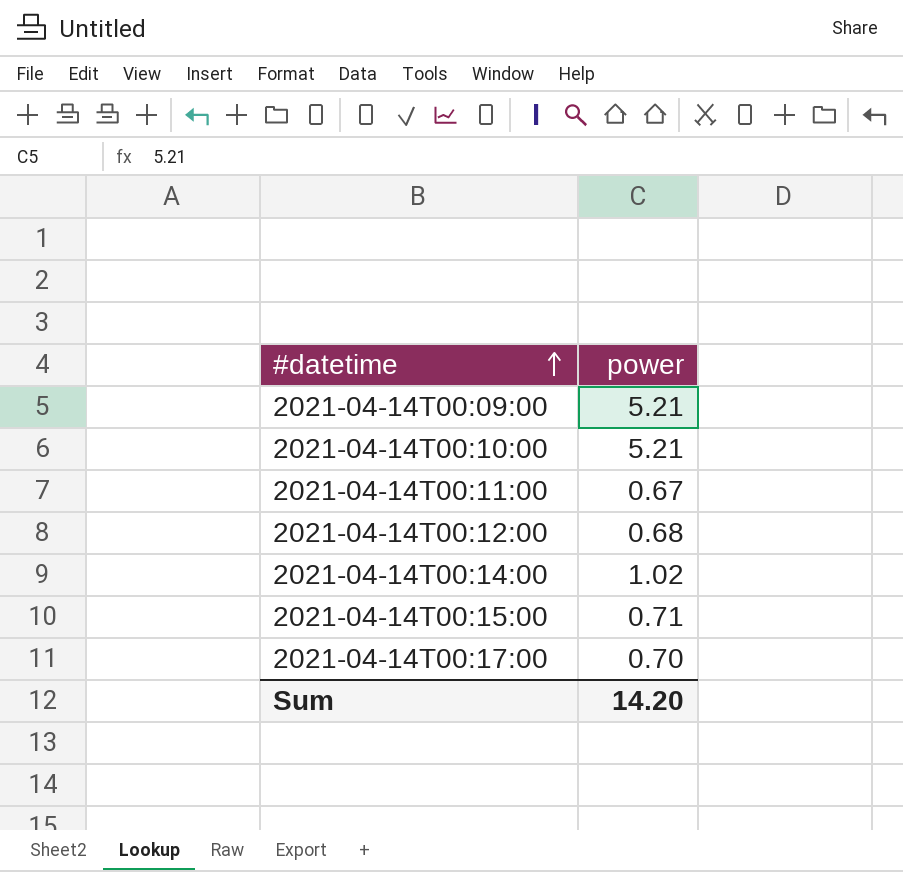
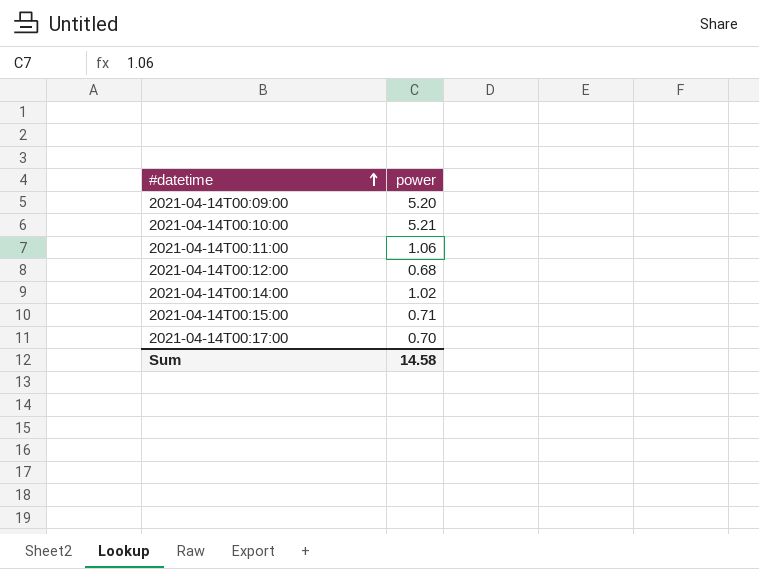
2021-04-14T00:09:00 | power: 5.21 -> 5.20
2021-04-14T00:11:00 | power: 0.67 -> 1.06
Sum | power: 14.20 -> 14.58

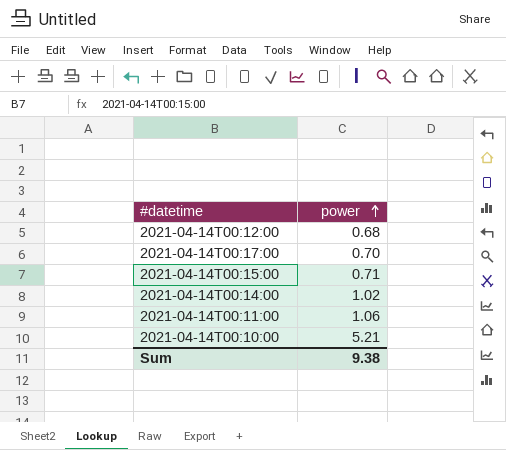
row order: #datetime ascending -> power ascending
row 2021-04-14T00:09:00: 5.20 -> none
Sum | power: 14.58 -> 9.38

